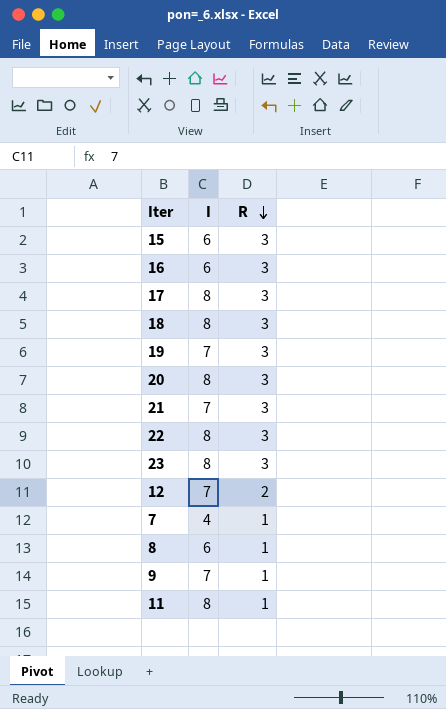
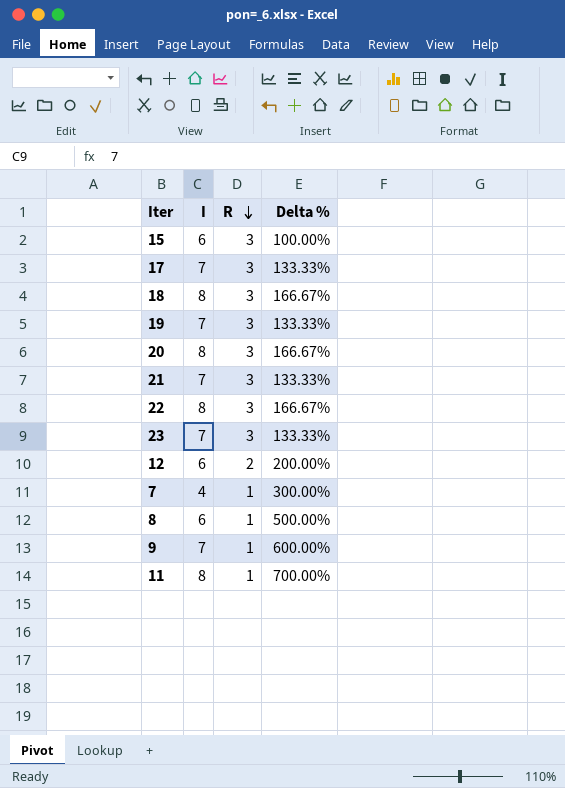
column Delta % | formula: none -> ([I] - [R]) / [R]
row 16: 6 | 3 -> none
17 | I: 8 -> 7
23 | I: 8 -> 7
12 | I: 7 -> 6

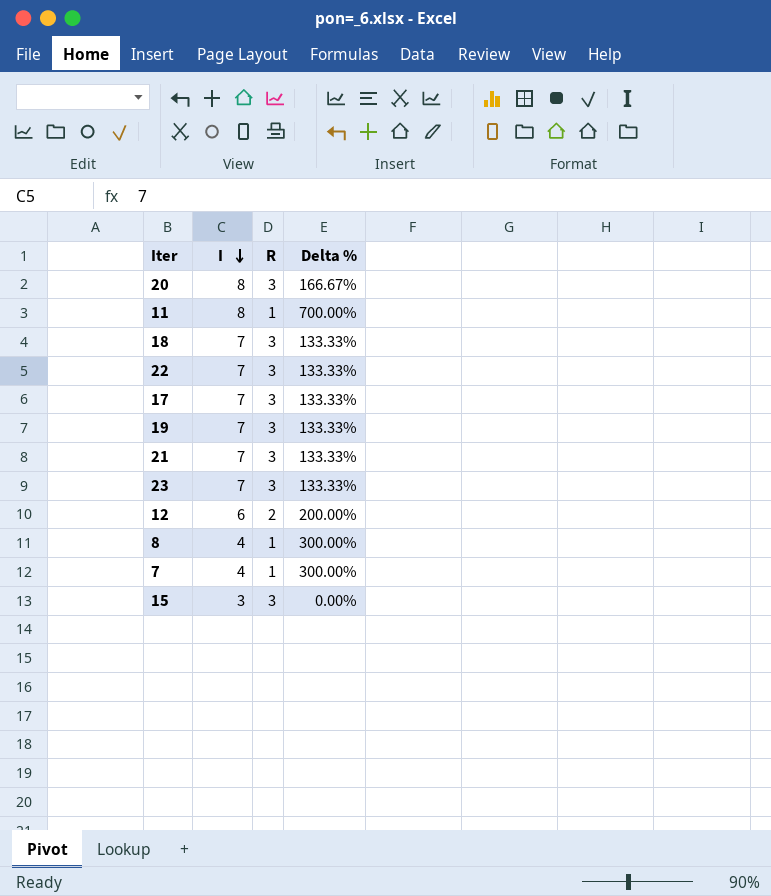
row order: R descending -> I descending
row 9: 7 | 1 | 600.00% -> none
18 | I: 8 -> 7
18 | Delta %: 166.67% -> 133.33%
22 | I: 8 -> 7
22 | Delta %: 166.67% -> 133.33%
8 | I: 6 -> 4
8 | Delta %: 500.00% -> 300.00%
15 | I: 6 -> 3
15 | Delta %: 100.00% -> 0.00%

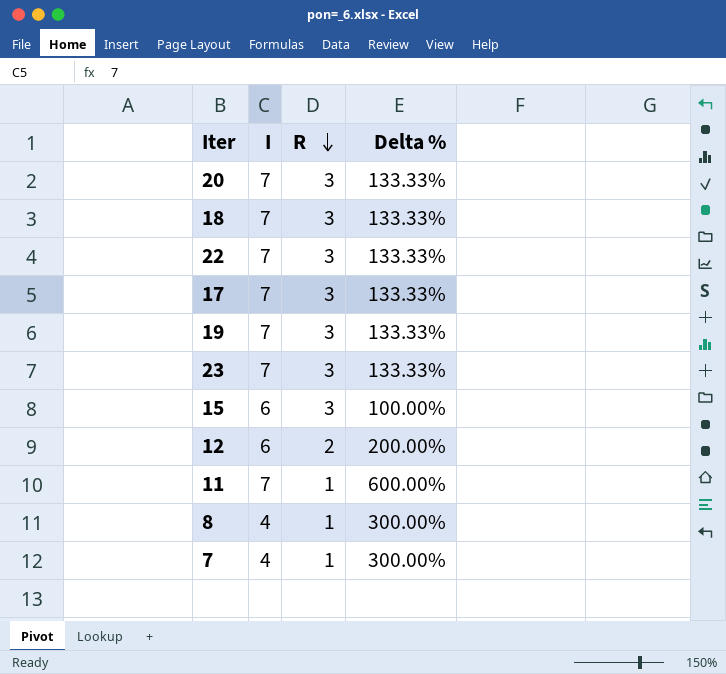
row order: I descending -> R descending
row 21: 7 | 3 | 133.33% -> none
20 | I: 8 -> 7
20 | Delta %: 166.67% -> 133.33%
15 | I: 3 -> 6
15 | Delta %: 0.00% -> 100.00%
11 | I: 8 -> 7
11 | Delta %: 700.00% -> 600.00%

